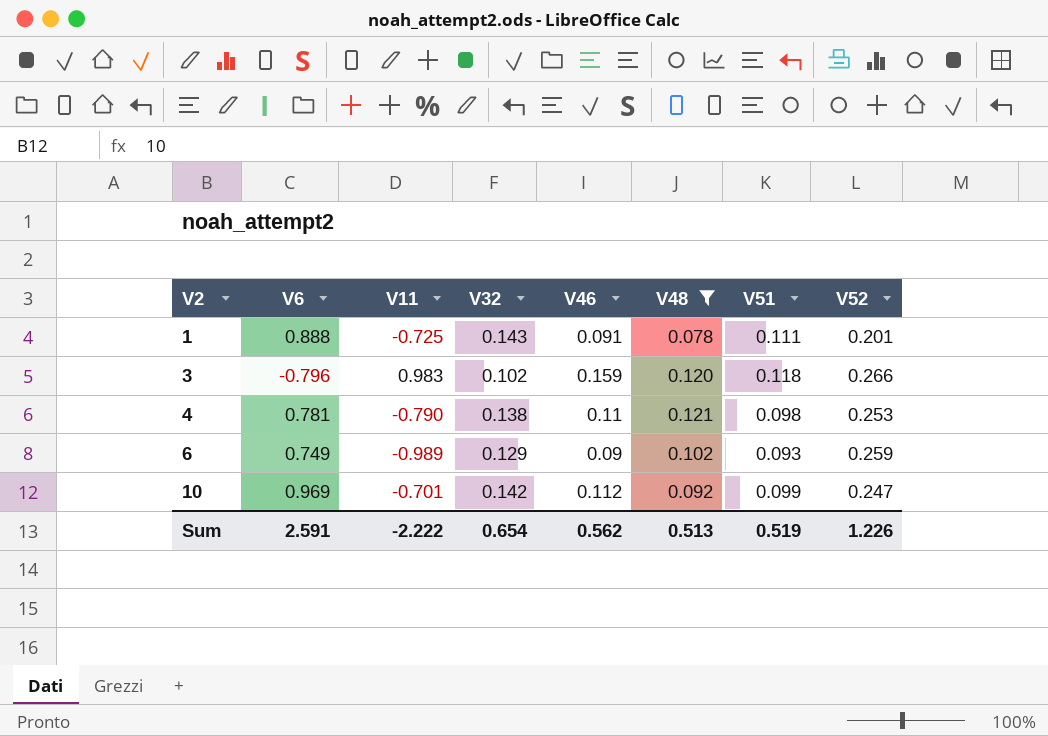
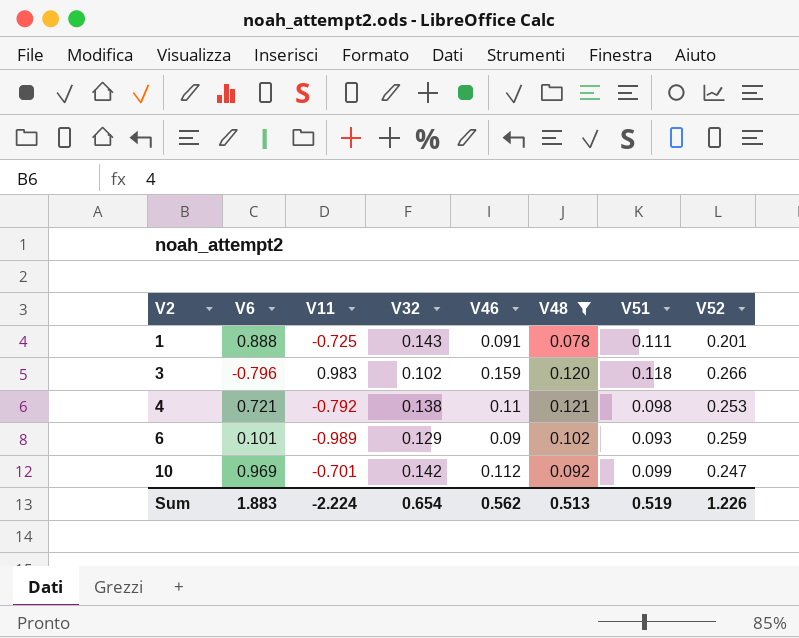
4 | V6: 0.781 -> 0.721
4 | V11: -0.790 -> -0.792
6 | V6: 0.749 -> 0.101
Sum | V6: 2.591 -> 1.883
Sum | V11: -2.222 -> -2.224

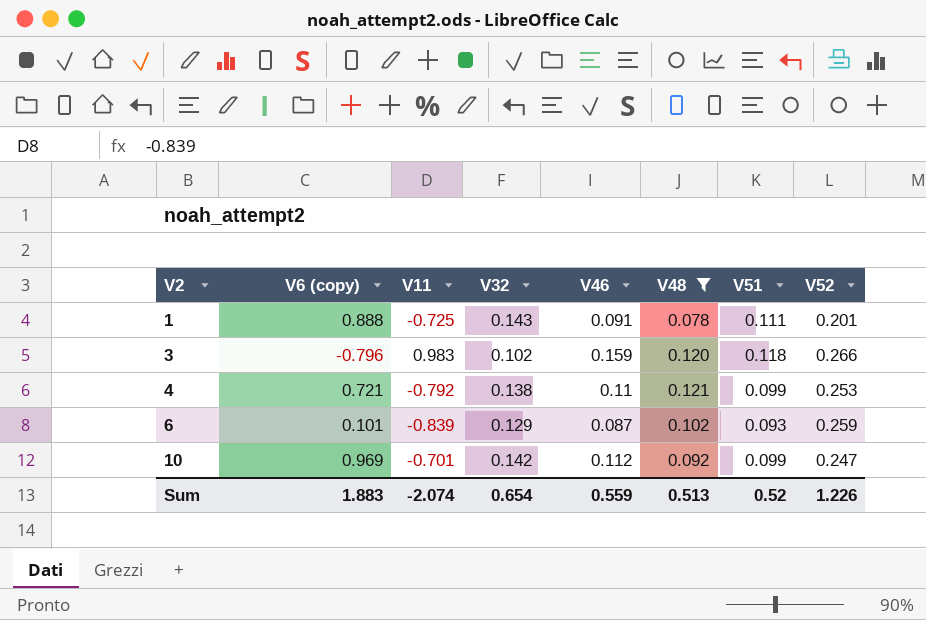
column name: V6 -> V6 (copy)
4 | V51: 0.098 -> 0.099
6 | V11: -0.989 -> -0.839
6 | V46: 0.09 -> 0.087
Sum | V11: -2.224 -> -2.074
Sum | V46: 0.562 -> 0.559
Sum | V51: 0.519 -> 0.52

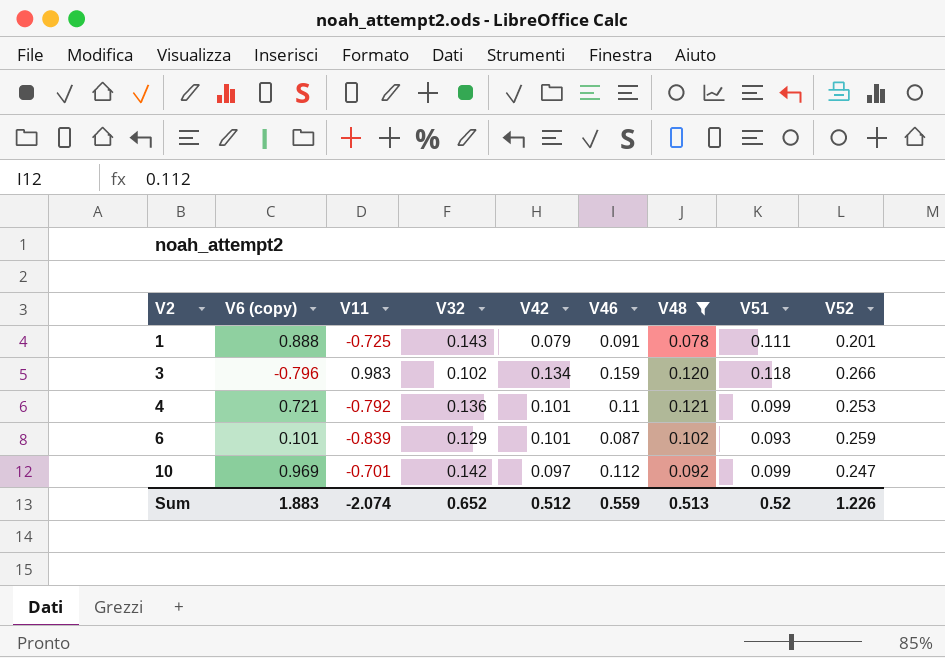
column V42 | position: none -> 5
4 | V32: 0.138 -> 0.136
Sum | V32: 0.654 -> 0.652

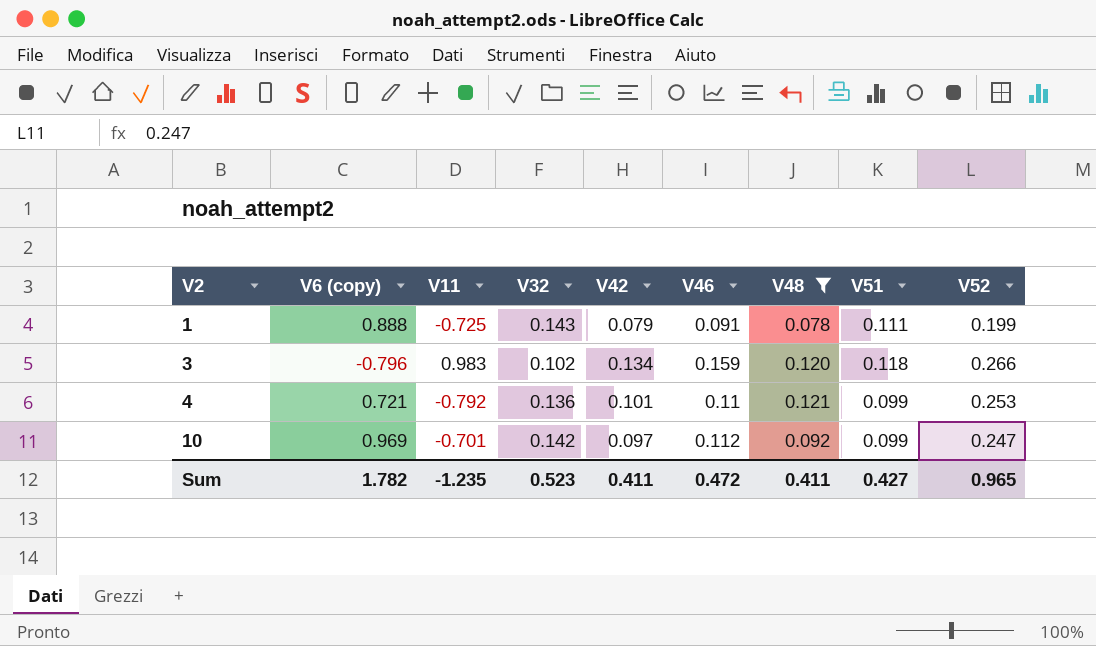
row 6: 0.101 | -0.839 | 0.129 | 0.101 | 0.087 | 0.102 | 0.093 | 0.259 -> none
1 | V52: 0.201 -> 0.199
Sum | V6 (copy): 1.883 -> 1.782
Sum | V11: -2.074 -> -1.235
Sum | V32: 0.652 -> 0.523
Sum | V42: 0.512 -> 0.411
Sum | V46: 0.559 -> 0.472
Sum | V48: 0.513 -> 0.411
Sum | V51: 0.52 -> 0.427
Sum | V52: 1.226 -> 0.965

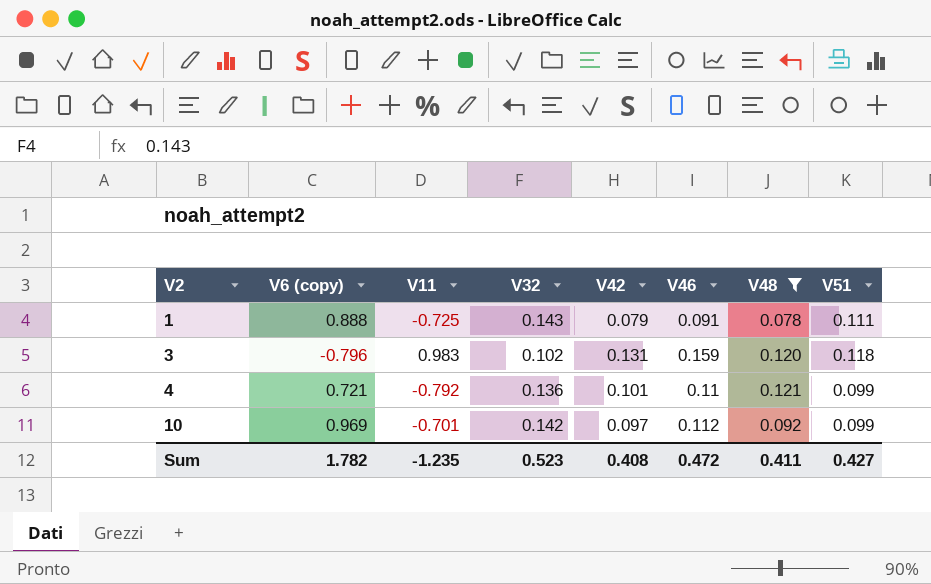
column V52 | position: 9 -> none
3 | V42: 0.134 -> 0.131
Sum | V42: 0.411 -> 0.408

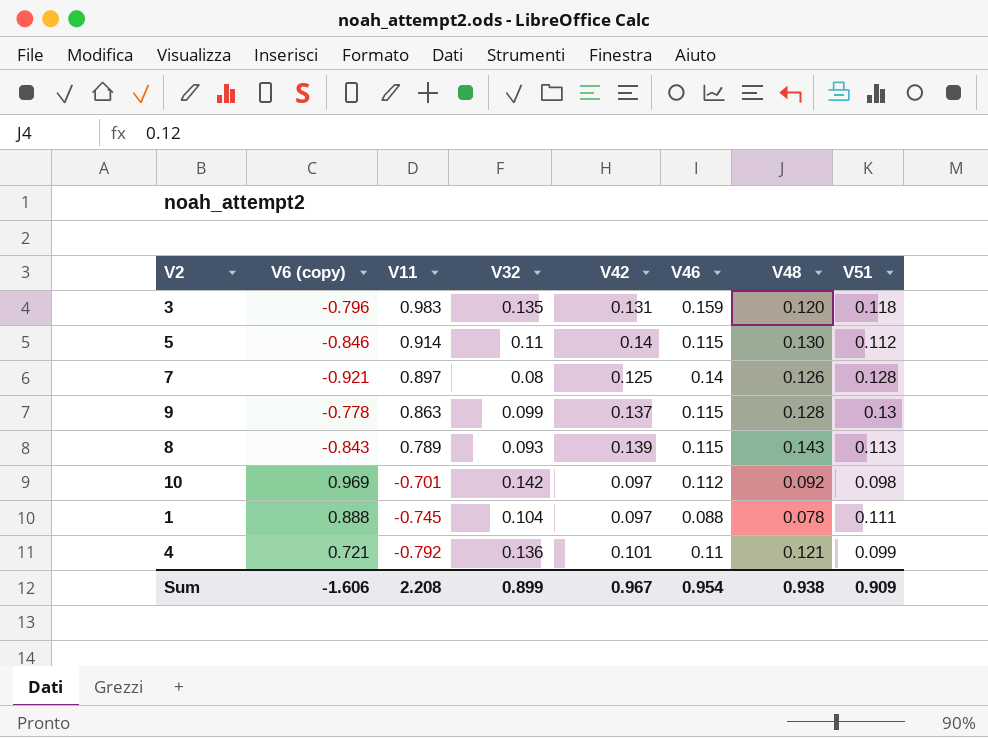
filter: V48 <= 0.121 -> none
row order: V2 ascending -> V11 descending
3 | V32: 0.102 -> 0.135
10 | V51: 0.099 -> 0.098
1 | V11: -0.725 -> -0.745
1 | V32: 0.143 -> 0.104
1 | V42: 0.079 -> 0.097
1 | V46: 0.091 -> 0.088
Sum | V6 (copy): 1.782 -> -1.606
Sum | V11: -1.235 -> 2.208
Sum | V32: 0.523 -> 0.899
Sum | V42: 0.408 -> 0.967
Sum | V46: 0.472 -> 0.954
Sum | V48: 0.411 -> 0.938
Sum | V51: 0.427 -> 0.909

